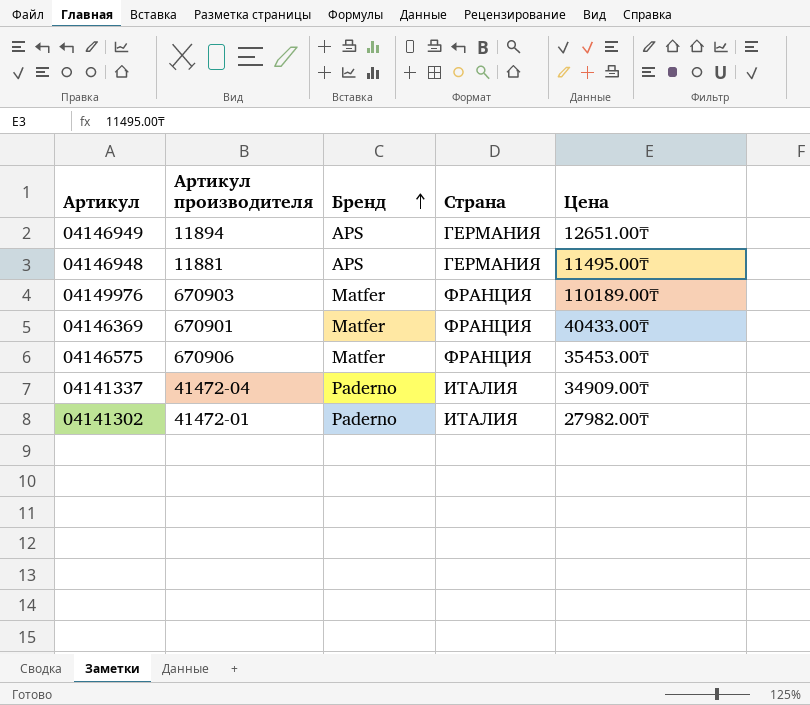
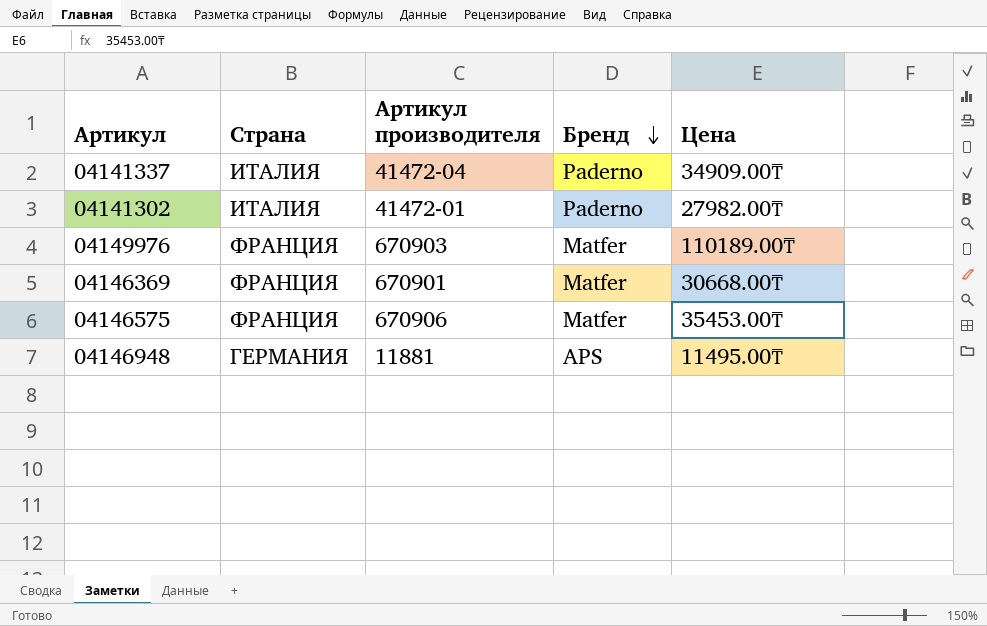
row order: Бренд ascending -> Бренд descending
column Страна | position: 4 -> 2
row 04146949: 11894 | APS | ГЕРМАНИЯ | 12651.00₸ -> none
04146369 | Цена: 40433.00₸ -> 30668.00₸

